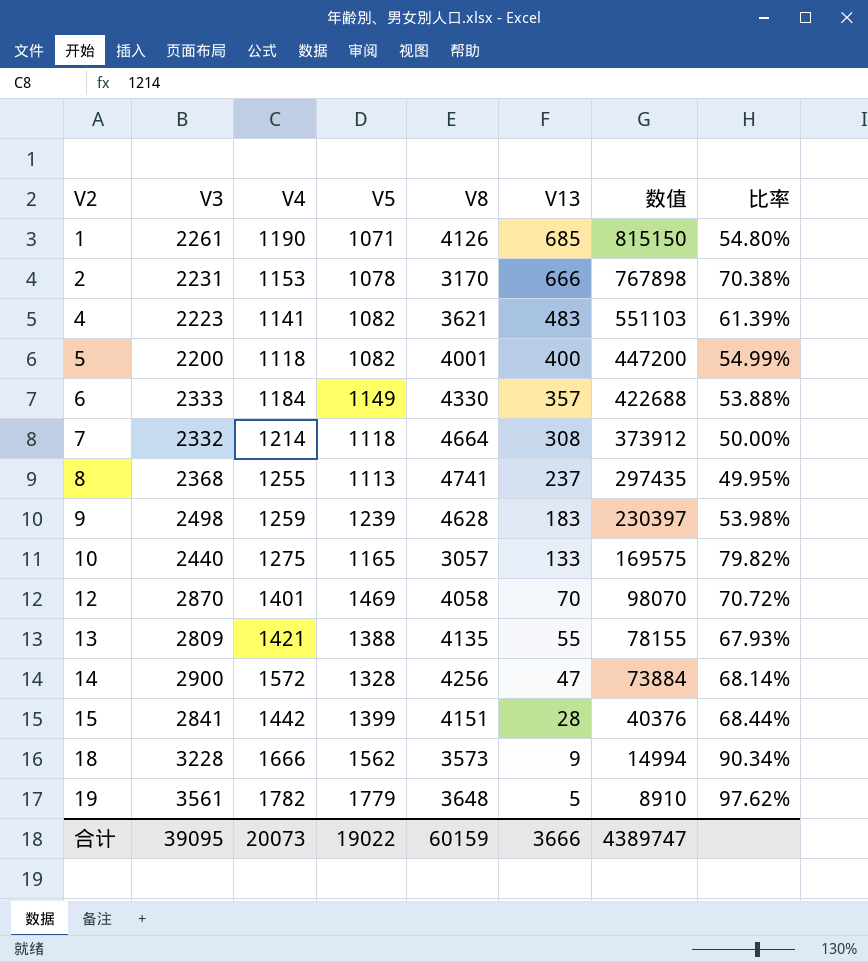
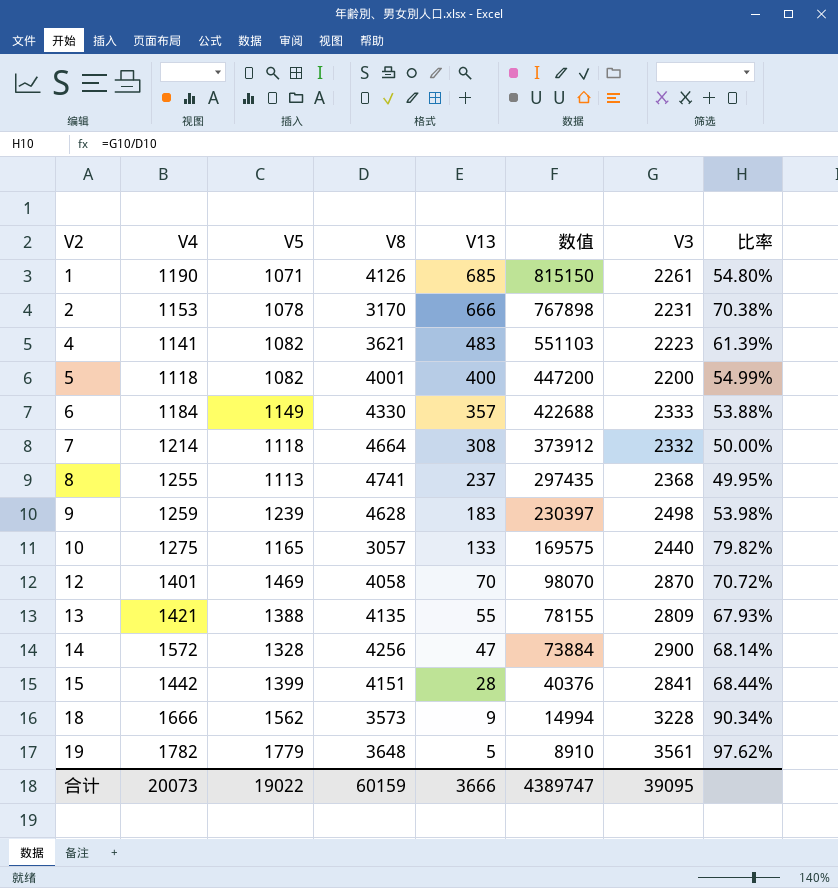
column V3 | position: 2 -> 7

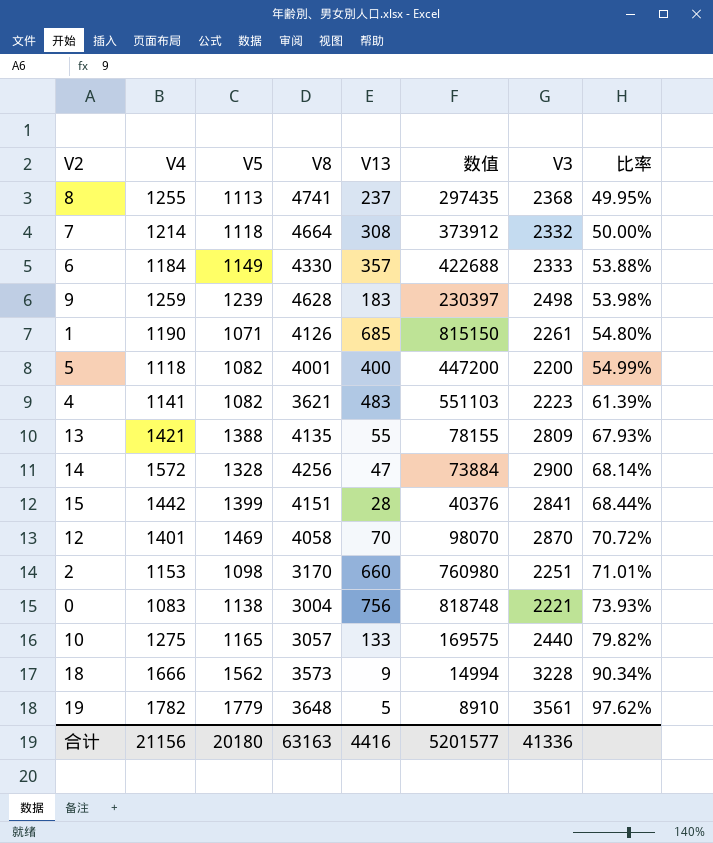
row order: V2 ascending -> 比率 ascending
2 | V5: 1078 -> 1098
2 | V13: 666 -> 660
2 | 数值: 767898 -> 760980
2 | V3: 2231 -> 2251
2 | 比率: 70.38% -> 71.01%
row 0: none -> 1083 | 1138 | 3004 | 756 | 818748 | 2221 | 73.93%
合计 | V4: 20073 -> 21156
合计 | V5: 19022 -> 20180
合计 | V8: 60159 -> 63163
合计 | V13: 3666 -> 4416
合计 | 数值: 4389747 -> 5201577
合计 | V3: 39095 -> 41336

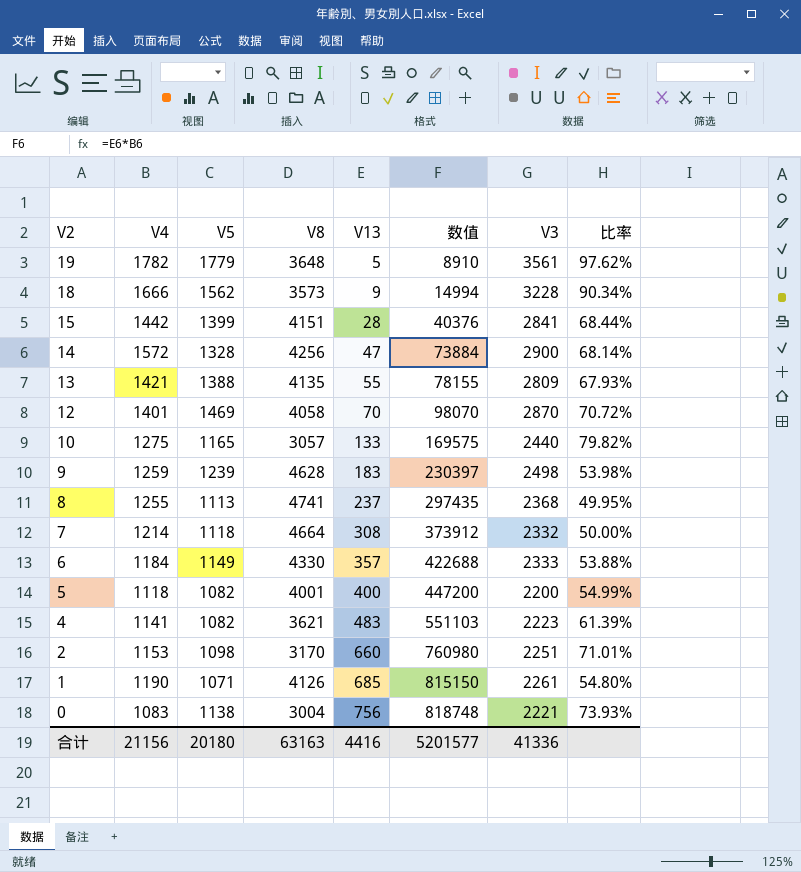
row order: 比率 ascending -> V2 descending

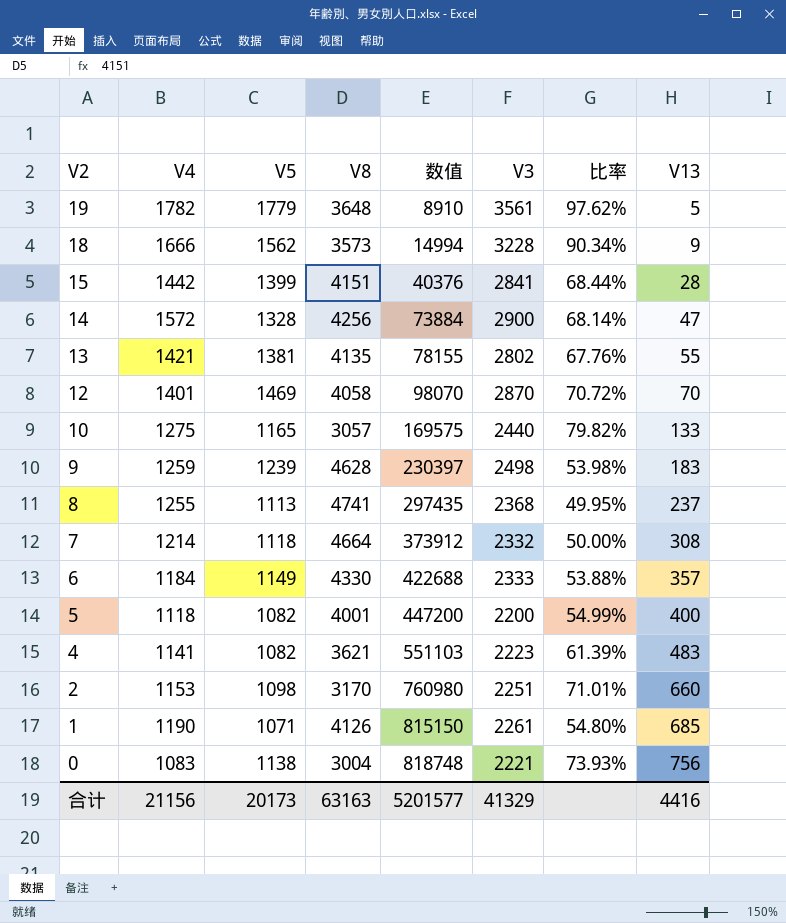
column V13 | position: 5 -> 8
13 | V5: 1388 -> 1381
13 | V3: 2809 -> 2802
13 | 比率: 67.93% -> 67.76%
合计 | V5: 20180 -> 20173
合计 | V3: 41336 -> 41329

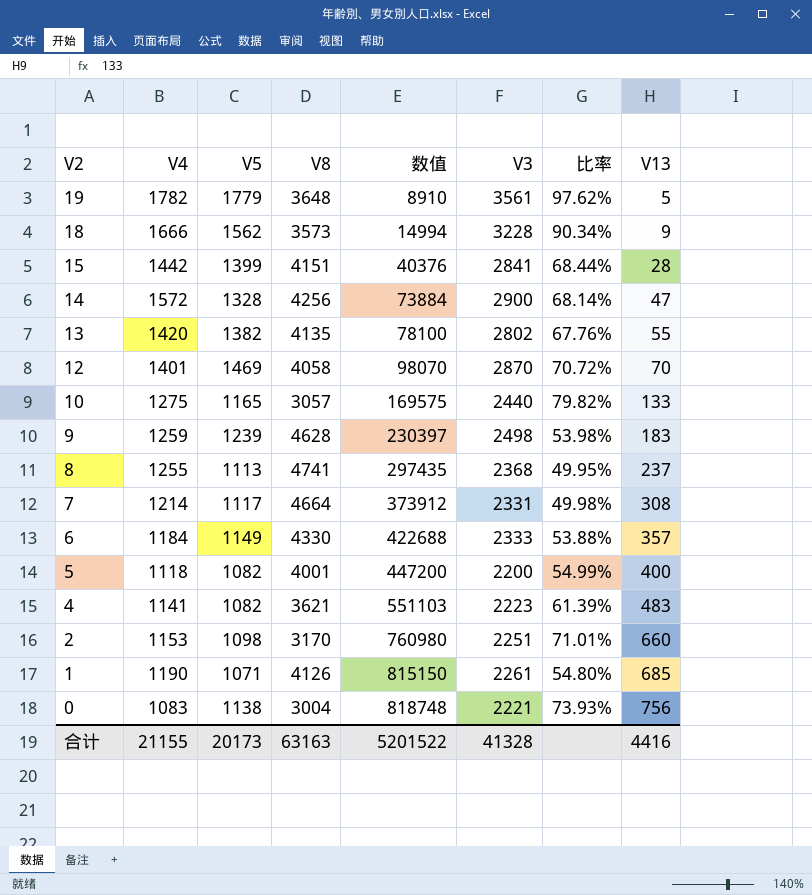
13 | V4: 1421 -> 1420
13 | V5: 1381 -> 1382
13 | 数值: 78155 -> 78100
7 | V5: 1118 -> 1117
7 | V3: 2332 -> 2331
7 | 比率: 50.00% -> 49.98%
合计 | V4: 21156 -> 21155
合计 | 数值: 5201577 -> 5201522
合计 | V3: 41329 -> 41328

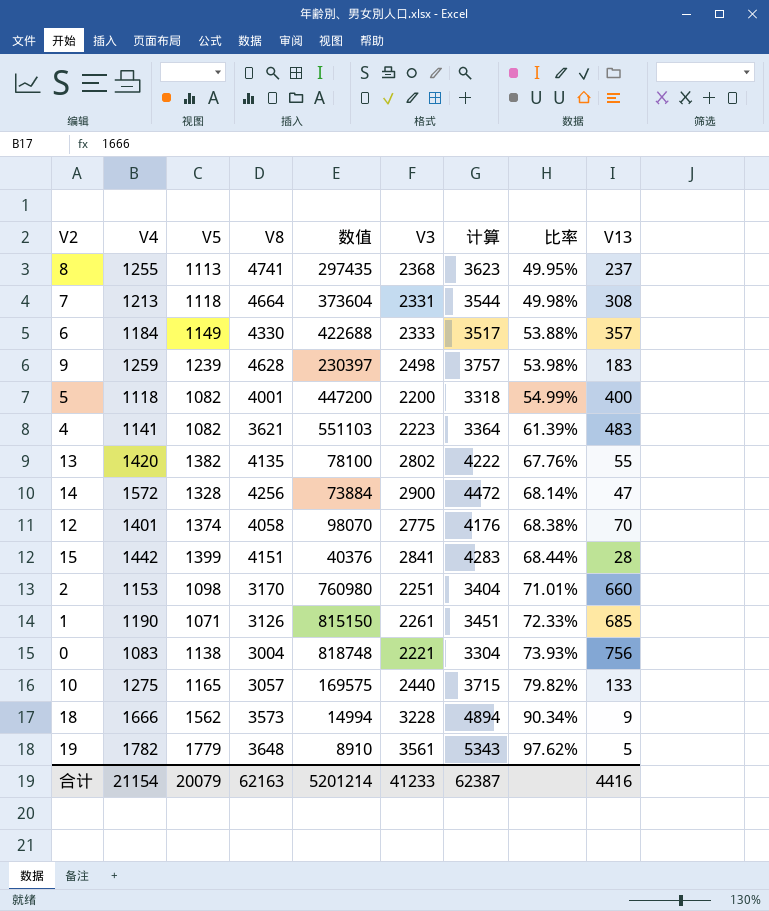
row order: V2 descending -> 比率 ascending
column 计算 | formula: none -> [V4] + [V3]
7 | V4: 1214 -> 1213
7 | V5: 1117 -> 1118
7 | 数值: 373912 -> 373604
12 | V5: 1469 -> 1374
12 | V3: 2870 -> 2775
12 | 比率: 70.72% -> 68.38%
1 | V8: 4126 -> 3126
1 | 比率: 54.80% -> 72.33%
合计 | V4: 21155 -> 21154
合计 | V5: 20173 -> 20079
合计 | V8: 63163 -> 62163
合计 | 数值: 5201522 -> 5201214
合计 | V3: 41328 -> 41233

